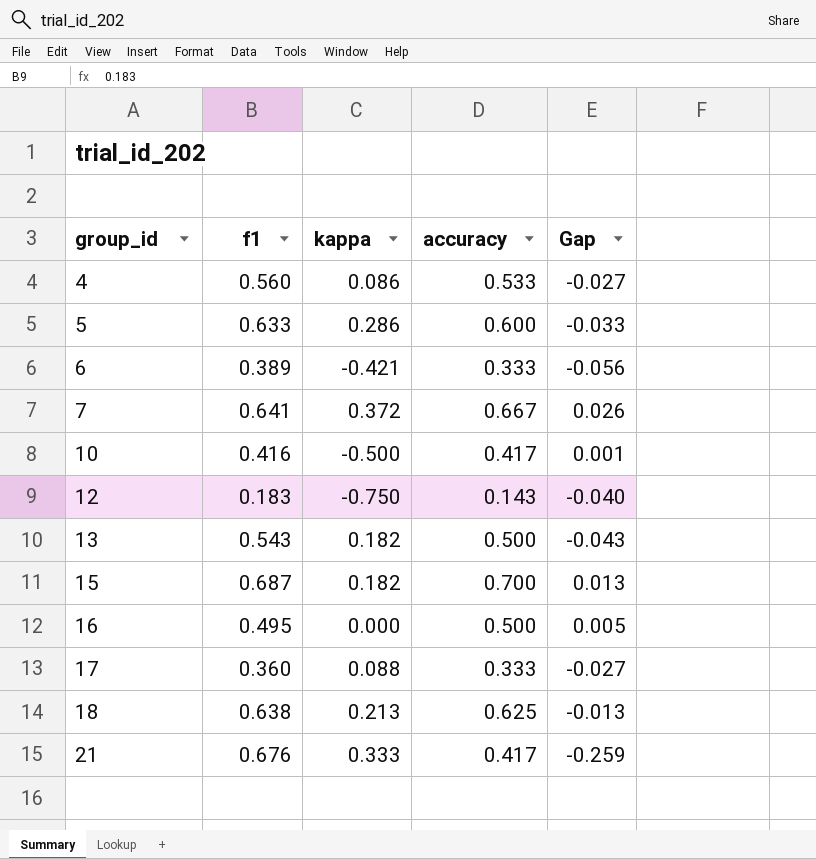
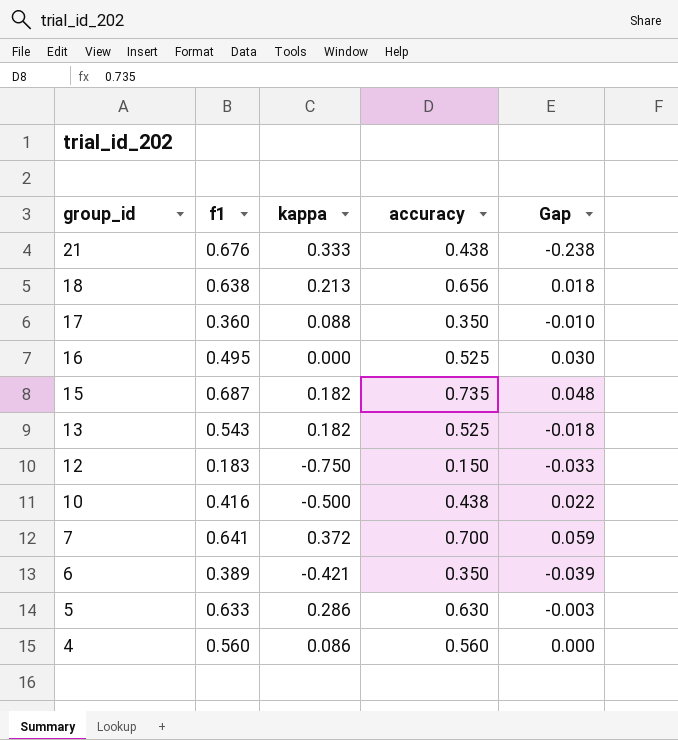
row order: group_id ascending -> group_id descending
21 | accuracy: 0.417 -> 0.438
21 | Gap: -0.259 -> -0.238
18 | accuracy: 0.625 -> 0.656
18 | Gap: -0.013 -> 0.018
17 | accuracy: 0.333 -> 0.350
17 | Gap: -0.027 -> -0.010
16 | accuracy: 0.500 -> 0.525
16 | Gap: 0.005 -> 0.030
15 | accuracy: 0.700 -> 0.735
15 | Gap: 0.013 -> 0.048
13 | accuracy: 0.500 -> 0.525
13 | Gap: -0.043 -> -0.018
12 | accuracy: 0.143 -> 0.150
12 | Gap: -0.040 -> -0.033
10 | accuracy: 0.417 -> 0.438
10 | Gap: 0.001 -> 0.022
7 | accuracy: 0.667 -> 0.700
7 | Gap: 0.026 -> 0.059
6 | accuracy: 0.333 -> 0.350
6 | Gap: -0.056 -> -0.039
5 | accuracy: 0.600 -> 0.630
5 | Gap: -0.033 -> -0.003
4 | accuracy: 0.533 -> 0.560
4 | Gap: -0.027 -> 0.000

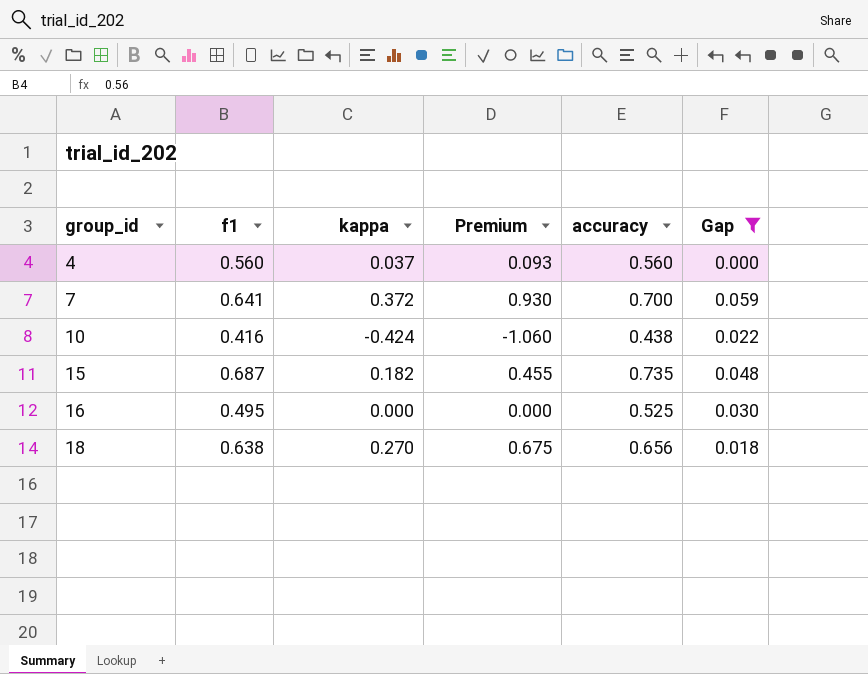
filter: none -> Gap >= 0.000
row order: group_id descending -> group_id ascending
column Premium | formula: none -> [kappa] * 2.5
4 | kappa: 0.086 -> 0.037
10 | kappa: -0.500 -> -0.424
18 | kappa: 0.213 -> 0.270

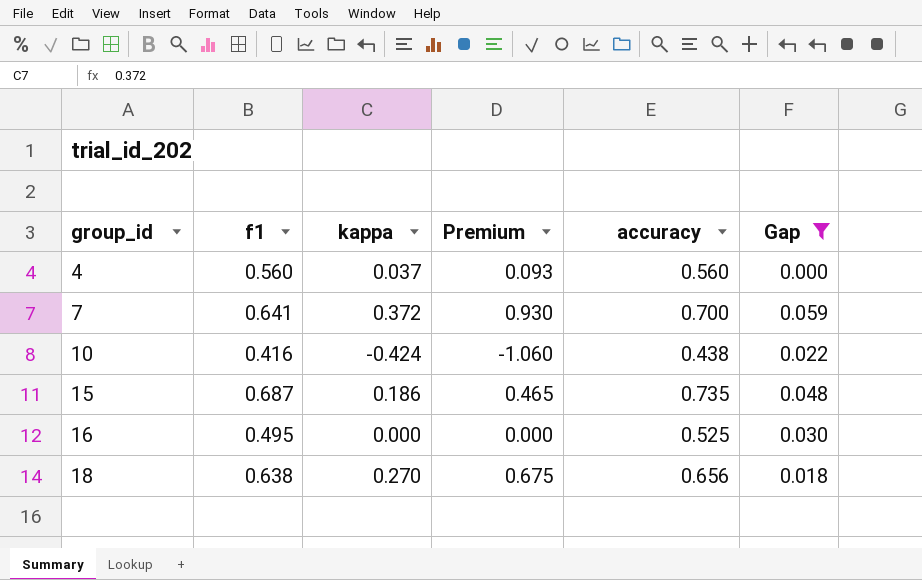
15 | kappa: 0.182 -> 0.186
15 | Premium: 0.455 -> 0.465

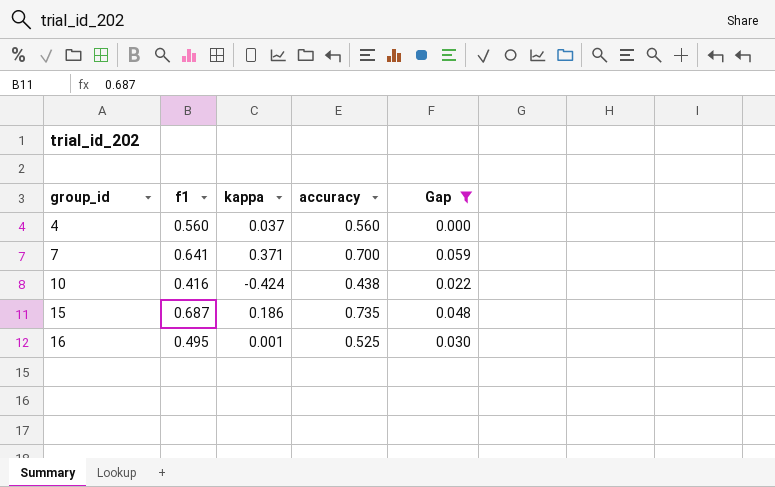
column Premium | formula: [kappa] * 2.5 -> none
row 18: 0.638 | 0.270 | 0.675 | 0.656 | 0.018 -> none
7 | kappa: 0.372 -> 0.371
16 | kappa: 0.000 -> 0.001

